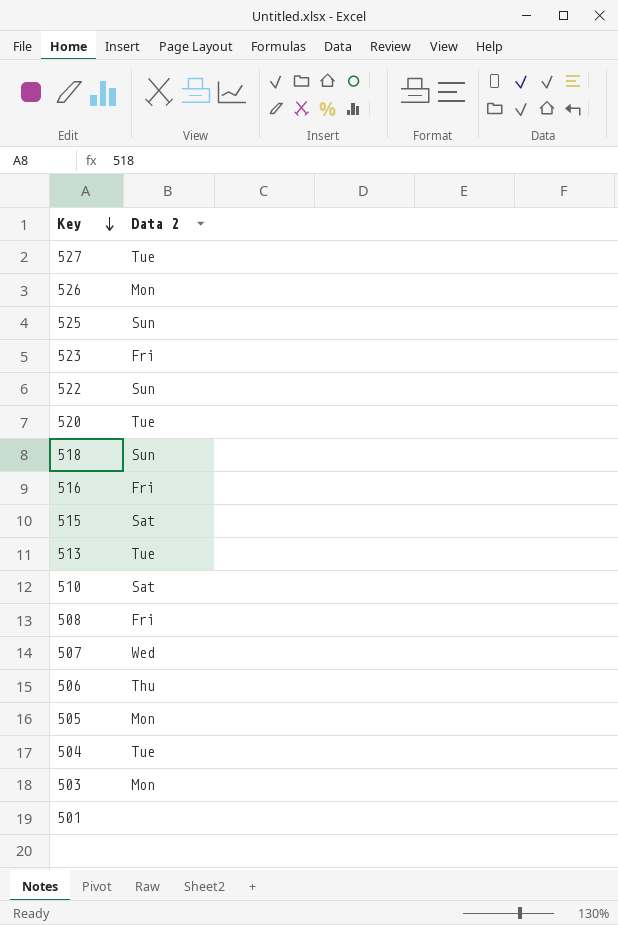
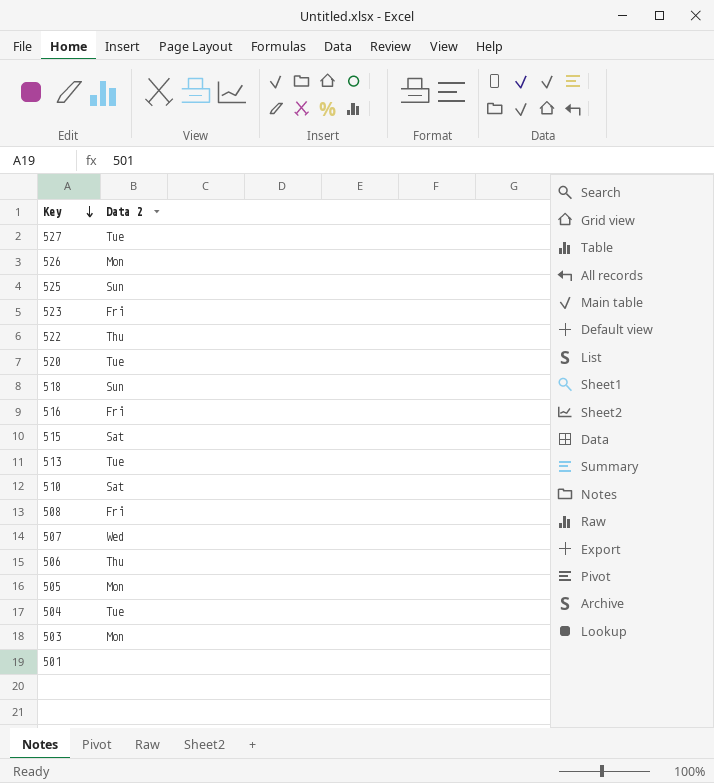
522 | Data 2: Sun -> Thu

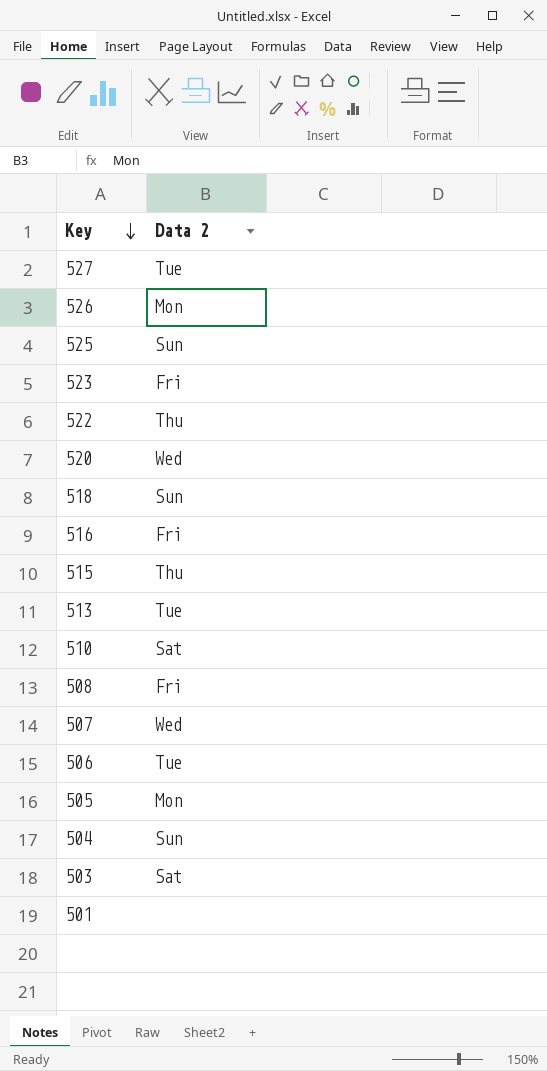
520 | Data 2: Tue -> Wed
515 | Data 2: Sat -> Thu
506 | Data 2: Thu -> Tue
504 | Data 2: Tue -> Sun
503 | Data 2: Mon -> Sat

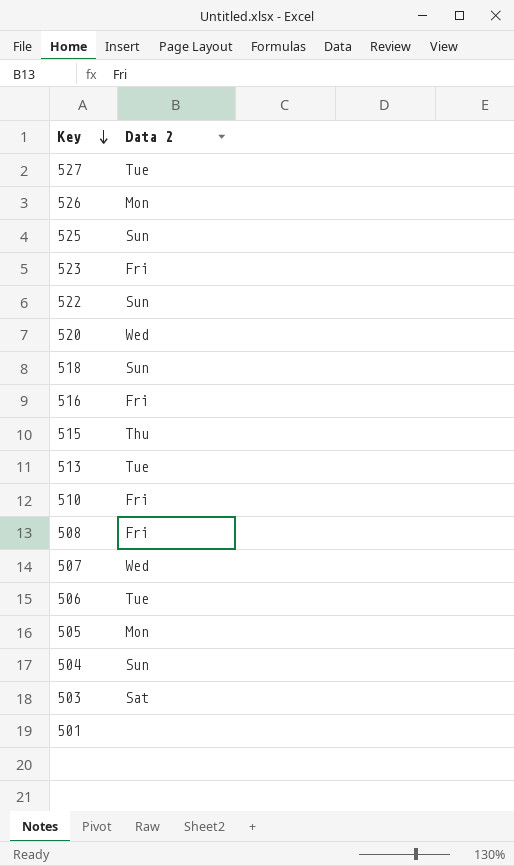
522 | Data 2: Thu -> Sun
510 | Data 2: Sat -> Fri

